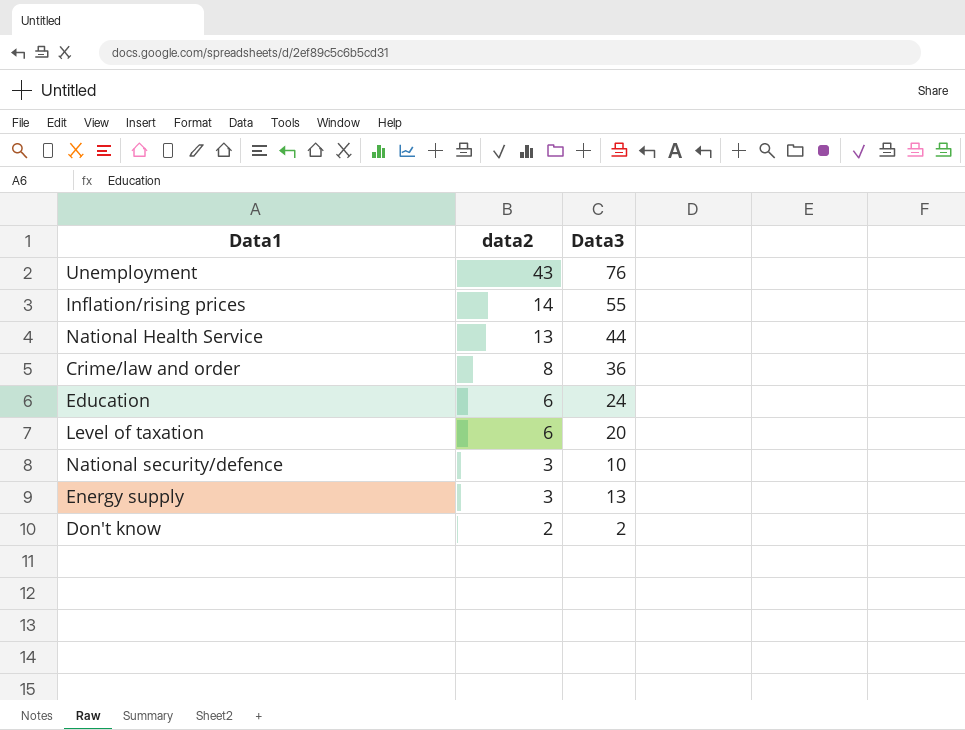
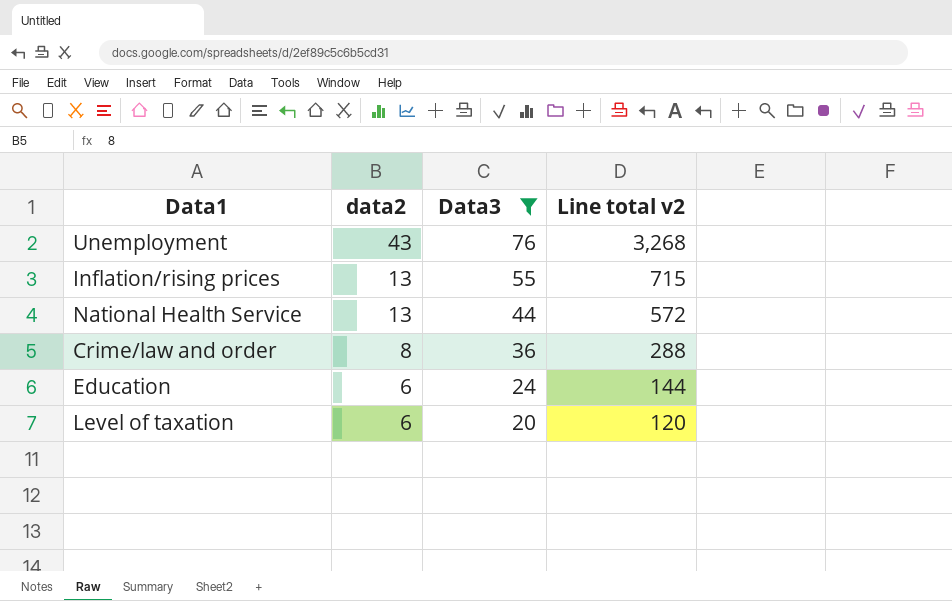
filter: none -> Data3 >= 20
column Line total v2 | formula: none -> [data2] * [Data3]
Inflation/rising prices | data2: 14 -> 13

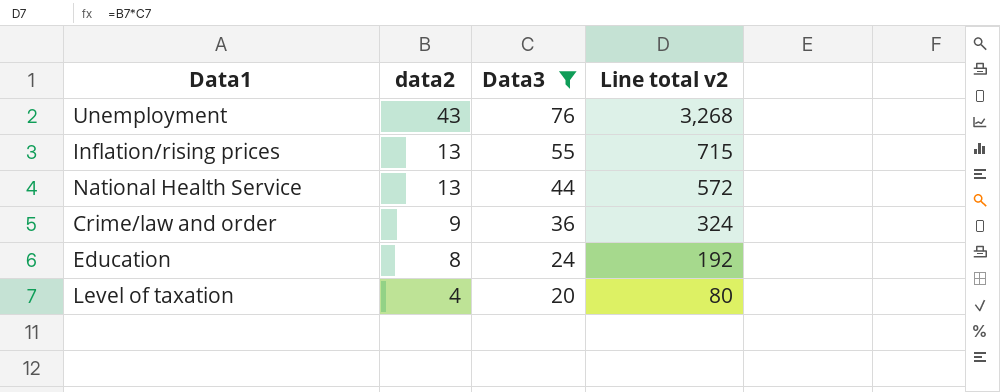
Crime/law and order | data2: 8 -> 9
Crime/law and order | Line total v2: 288 -> 324
Education | data2: 6 -> 8
Education | Line total v2: 144 -> 192
Level of taxation | data2: 6 -> 4
Level of taxation | Line total v2: 120 -> 80

